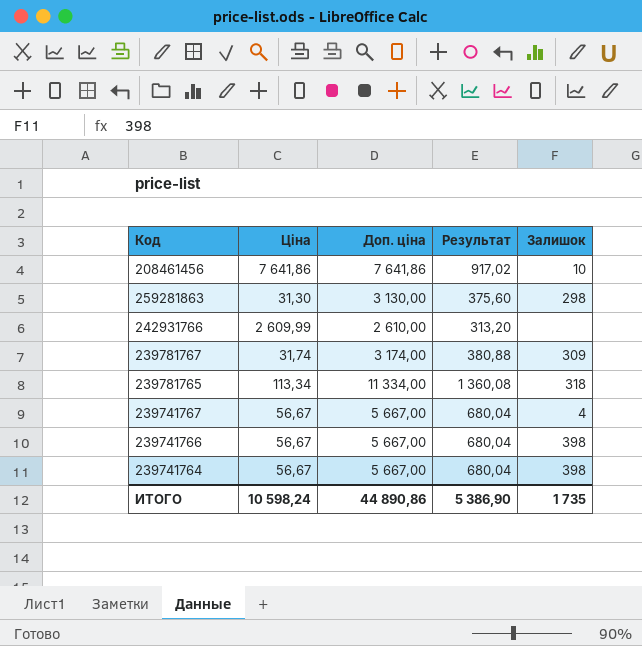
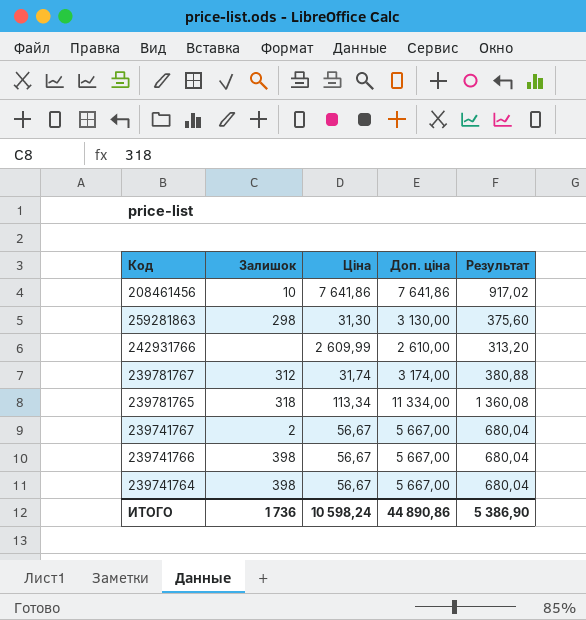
column Залишок | position: 5 -> 2
239781767 | Залишок: 309 -> 312
239741767 | Залишок: 4 -> 2
ИТОГО | Залишок: 1 735 -> 1 736

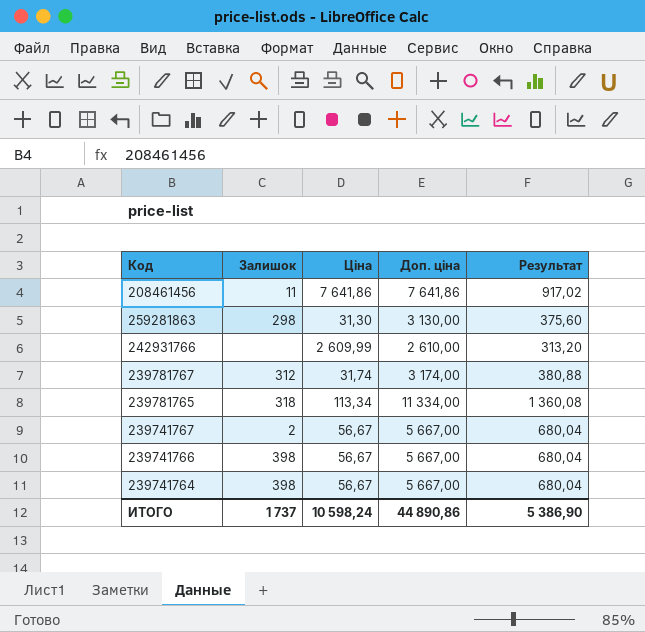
208461456 | Залишок: 10 -> 11
ИТОГО | Залишок: 1 736 -> 1 737

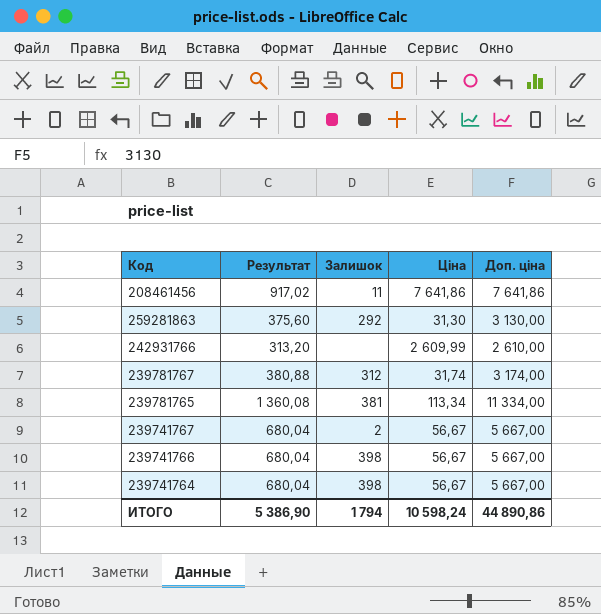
column Результат | position: 5 -> 2
259281863 | Залишок: 298 -> 292
239781765 | Залишок: 318 -> 381
ИТОГО | Залишок: 1 737 -> 1 794

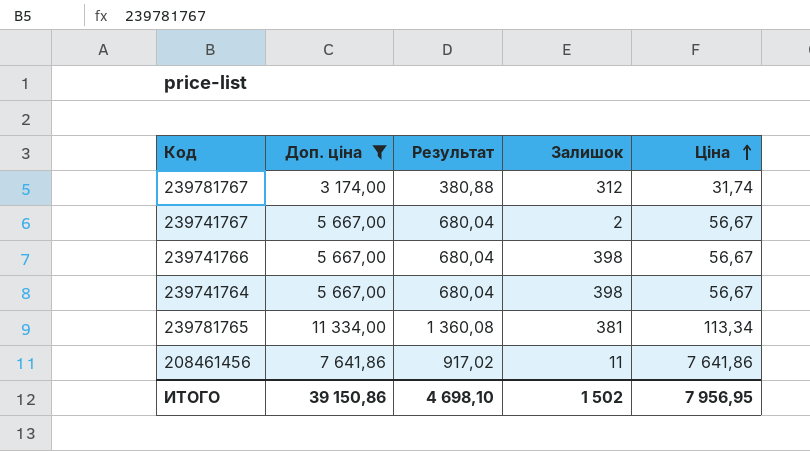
filter: none -> Доп. ціна >= 3 174,00
row order: none -> Ціна ascending
column Доп. ціна | position: 5 -> 2
ИТОГО | Доп. ціна: 44 890,86 -> 39 150,86
ИТОГО | Результат: 5 386,90 -> 4 698,10
ИТОГО | Залишок: 1 794 -> 1 502
ИТОГО | Ціна: 10 598,24 -> 7 956,95

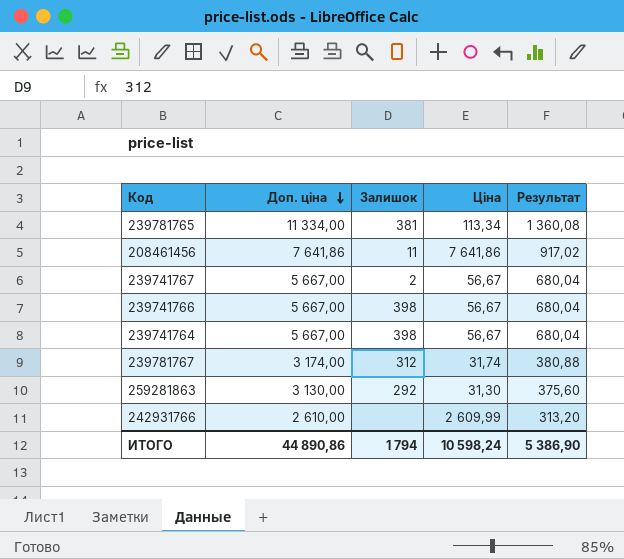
filter: Доп. ціна >= 3 174,00 -> none
row order: Ціна ascending -> Доп. ціна descending
column Результат | position: 3 -> 5
ИТОГО | Доп. ціна: 39 150,86 -> 44 890,86
ИТОГО | Залишок: 1 502 -> 1 794
ИТОГО | Ціна: 7 956,95 -> 10 598,24
ИТОГО | Результат: 4 698,10 -> 5 386,90

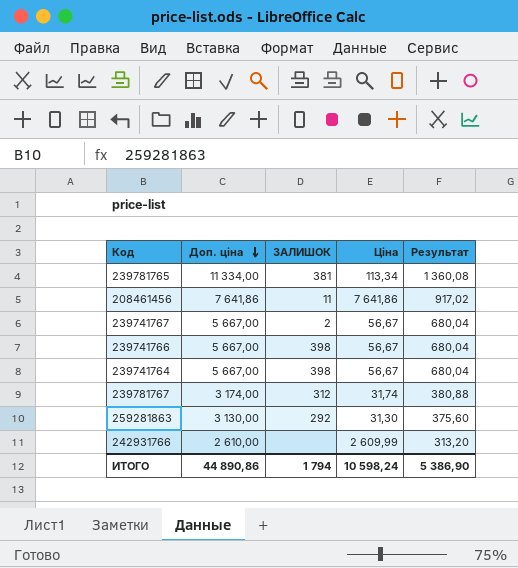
column name: Залишок -> ЗАЛИШОК

